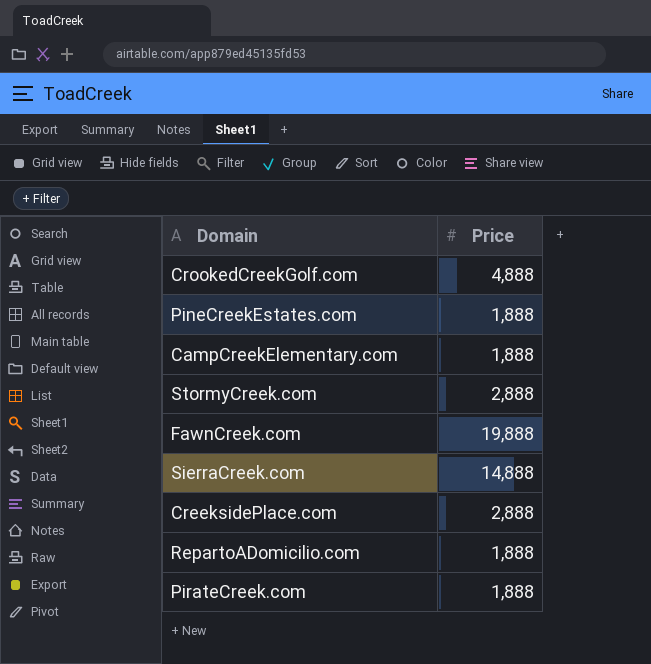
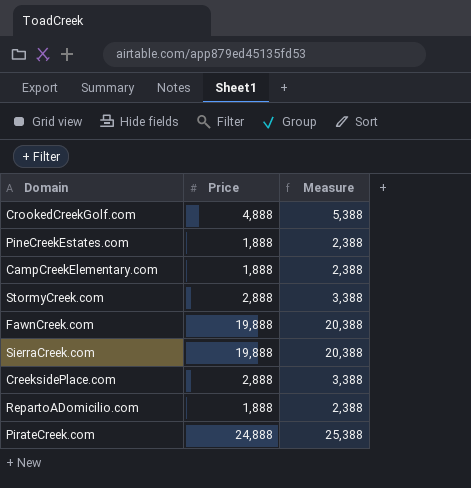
column Measure | formula: none -> [Price] + 500
SierraCreek.com | Price: 14,888 -> 19,888
PirateCreek.com | Price: 1,888 -> 24,888

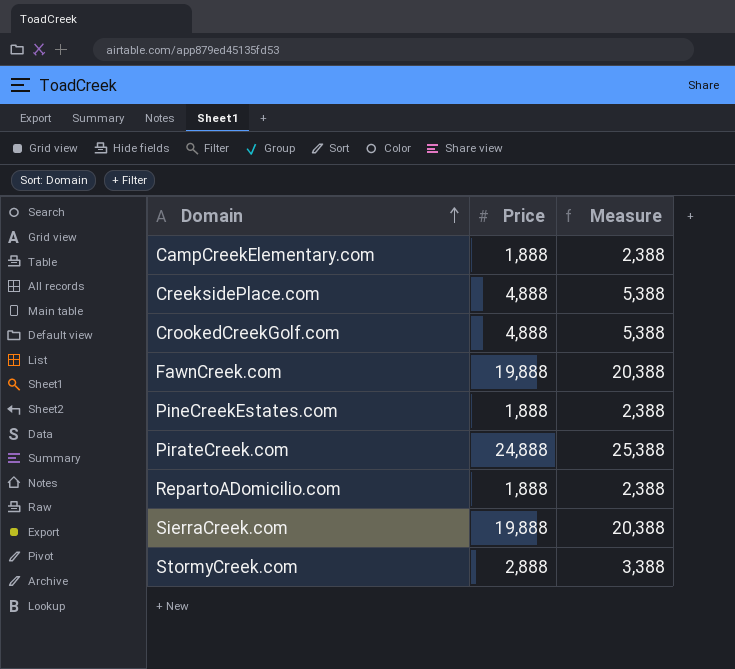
row order: none -> Domain ascending
CreeksidePlace.com | Price: 2,888 -> 4,888
CreeksidePlace.com | Measure: 3,388 -> 5,388

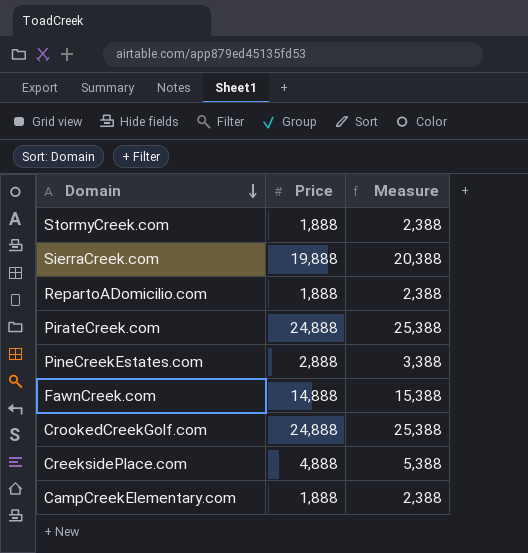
row order: Domain ascending -> Domain descending
StormyCreek.com | Price: 2,888 -> 1,888
StormyCreek.com | Measure: 3,388 -> 2,388
PineCreekEstates.com | Price: 1,888 -> 2,888
PineCreekEstates.com | Measure: 2,388 -> 3,388
FawnCreek.com | Price: 19,888 -> 14,888
FawnCreek.com | Measure: 20,388 -> 15,388
CrookedCreekGolf.com | Price: 4,888 -> 24,888
CrookedCreekGolf.com | Measure: 5,388 -> 25,388

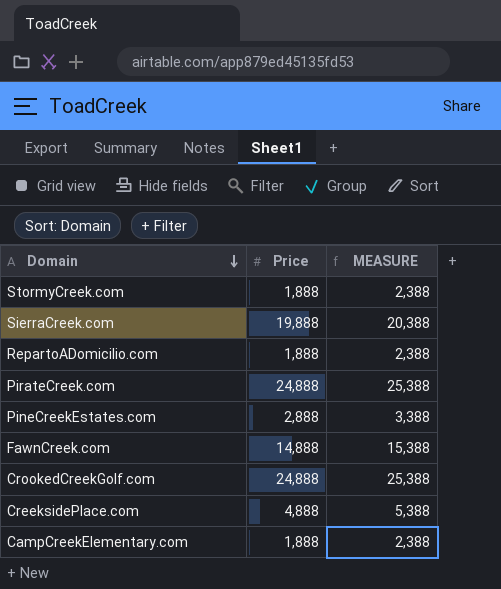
column name: Measure -> MEASURE

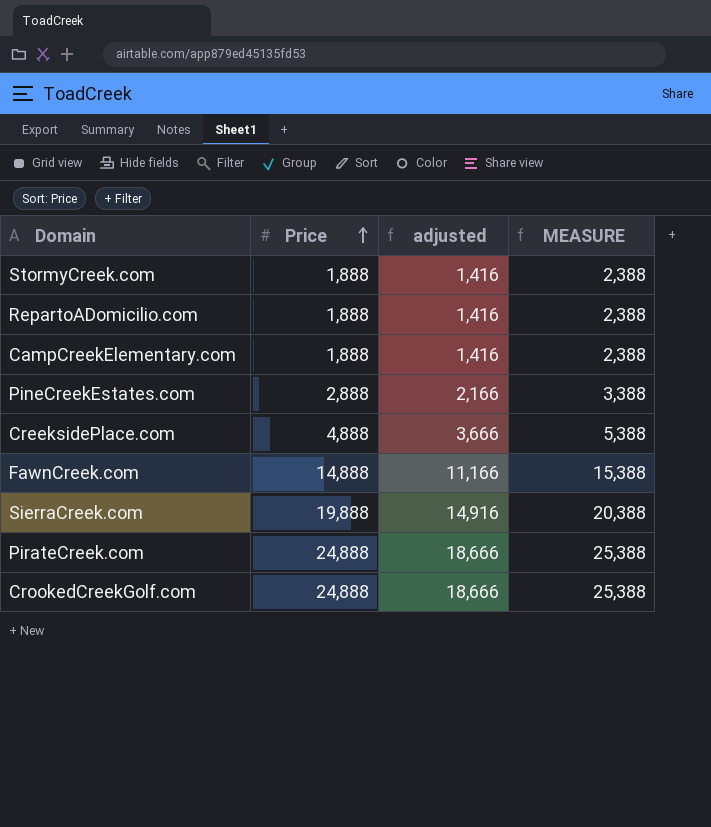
row order: Domain descending -> Price ascending
column adjusted | formula: none -> [Price] * 0.75

